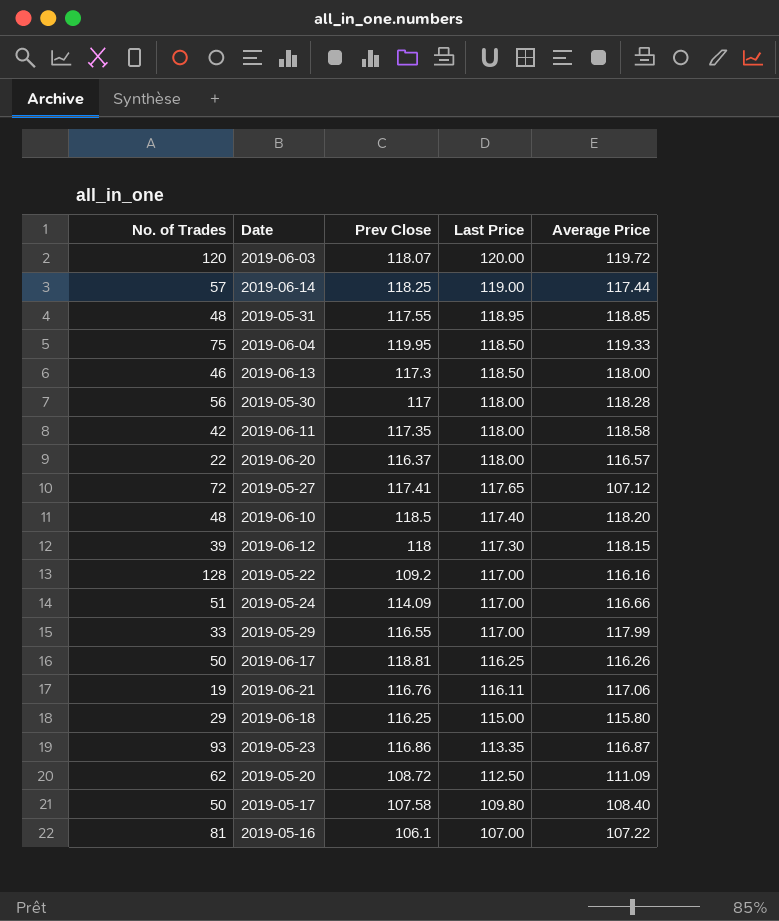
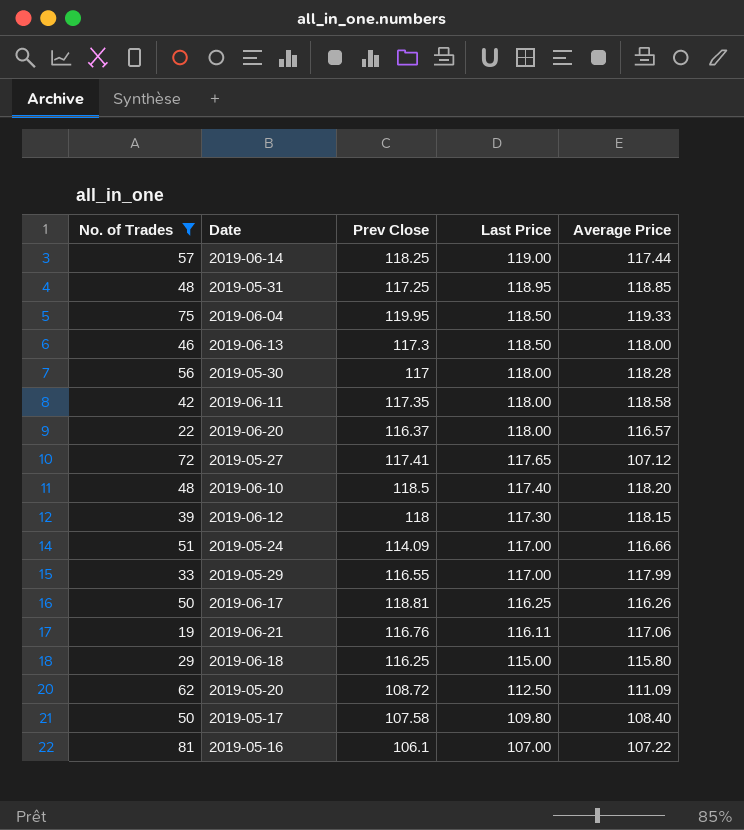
filter: none -> No. of Trades <= 81
2019-05-31 | Prev Close: 117.55 -> 117.25

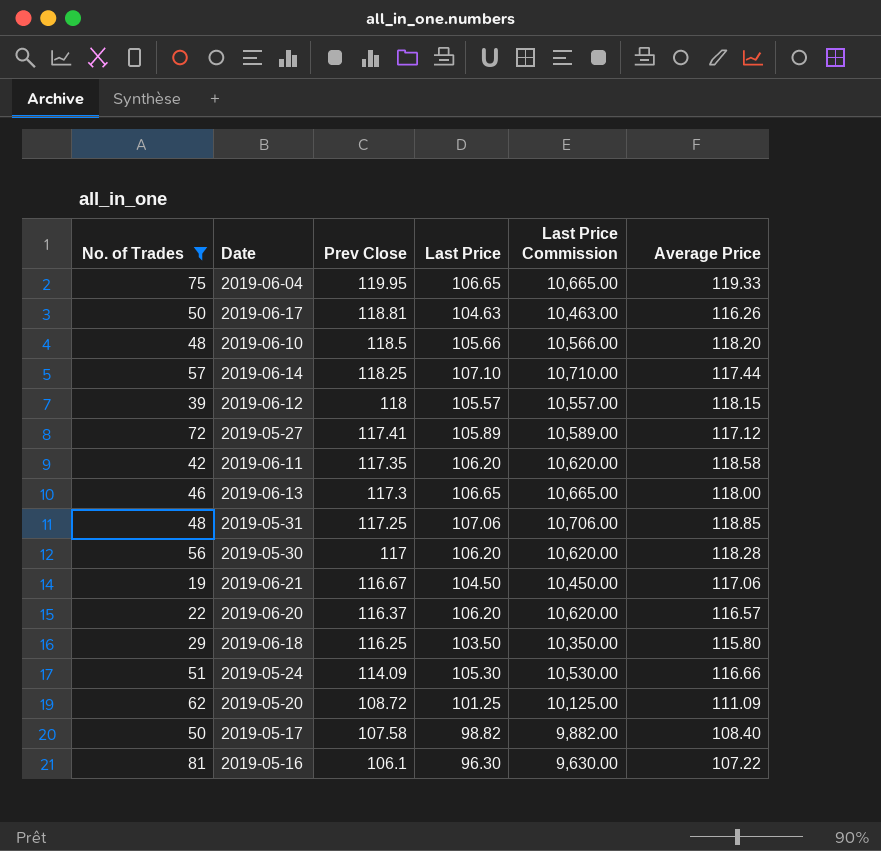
row order: Last Price descending -> Prev Close descending
column Last Price Commission | formula: none -> [Last Price] * 100
row 2019-05-29: 33 | 116.55 | 117.00 | 117.99 -> none
2019-06-04 | Last Price: 118.50 -> 106.65
2019-06-17 | Last Price: 116.25 -> 104.63
2019-06-10 | Last Price: 117.40 -> 105.66
2019-06-14 | Last Price: 119.00 -> 107.10
2019-06-12 | Last Price: 117.30 -> 105.57
2019-05-27 | Last Price: 117.65 -> 105.89
2019-05-27 | Average Price: 107.12 -> 117.12
2019-06-11 | Last Price: 118.00 -> 106.20
2019-06-13 | Last Price: 118.50 -> 106.65
2019-05-31 | Last Price: 118.95 -> 107.06
2019-05-30 | Last Price: 118.00 -> 106.20
2019-06-21 | Prev Close: 116.76 -> 116.67
2019-06-21 | Last Price: 116.11 -> 104.50
2019-06-20 | Last Price: 118.00 -> 106.20
2019-06-18 | Last Price: 115.00 -> 103.50
2019-05-24 | Last Price: 117.00 -> 105.30
2019-05-20 | Last Price: 112.50 -> 101.25
2019-05-17 | Last Price: 109.80 -> 98.82
2019-05-16 | Last Price: 107.00 -> 96.30

